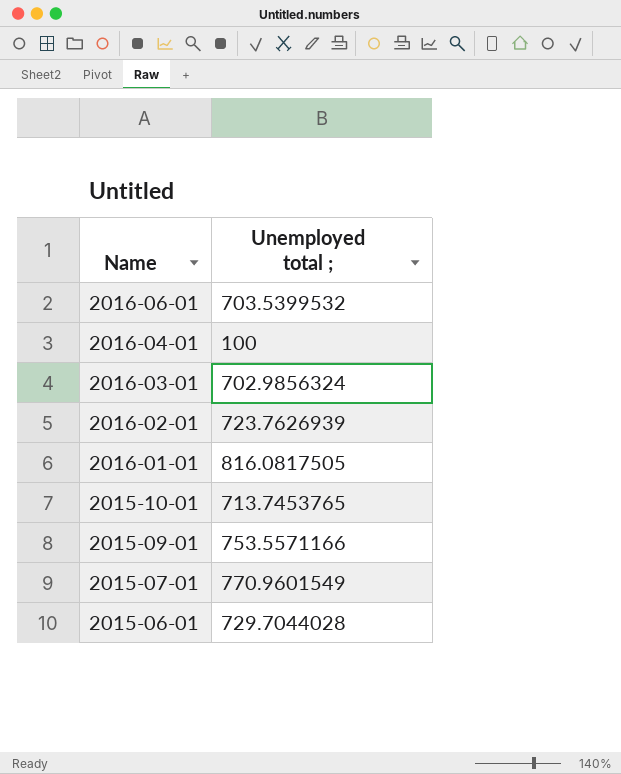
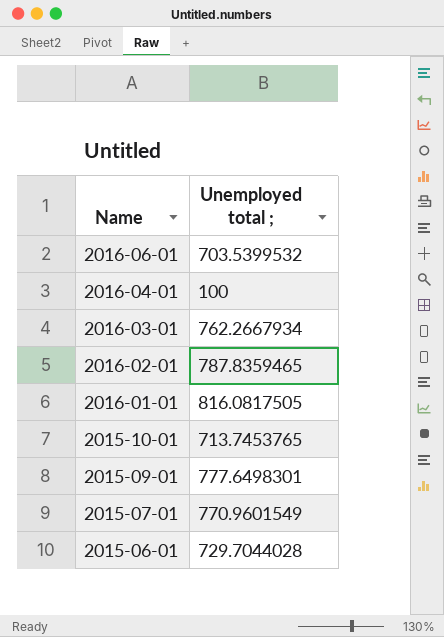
2016-03-01 | Unemployed total ;: 702.9856324 -> 762.2667934
2016-02-01 | Unemployed total ;: 723.7626939 -> 787.8359465
2015-09-01 | Unemployed total ;: 753.5571166 -> 777.6498301

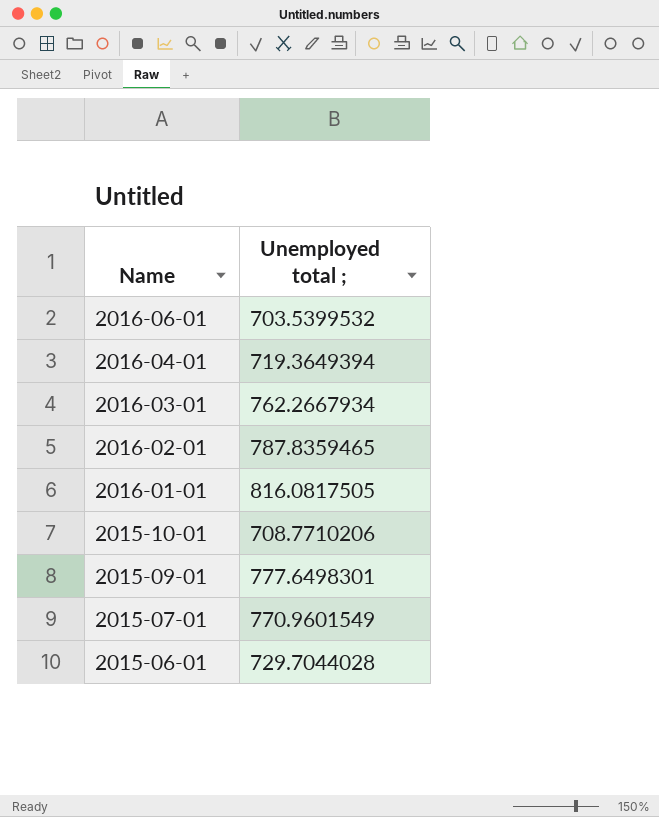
2016-04-01 | Unemployed total ;: 100 -> 719.3649394
2015-10-01 | Unemployed total ;: 713.7453765 -> 708.7710206

